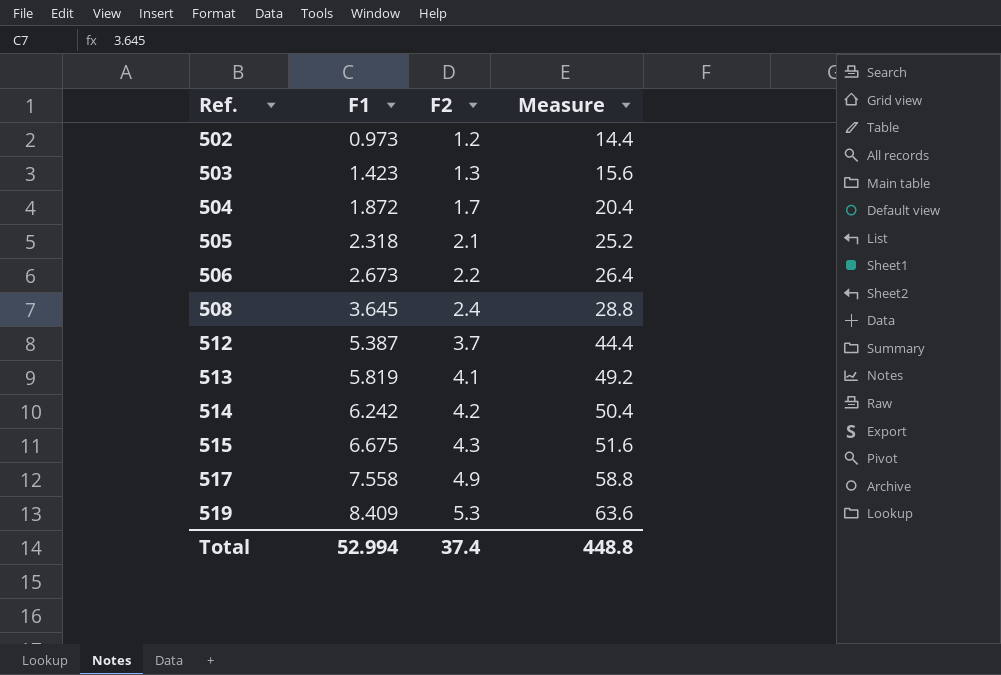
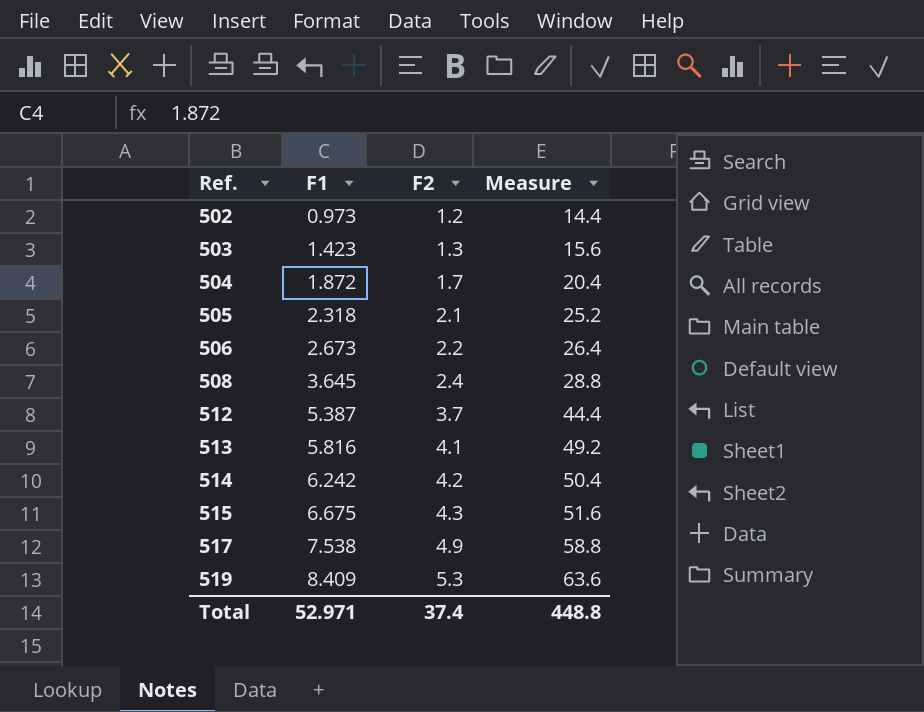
513 | F1: 5.819 -> 5.816
517 | F1: 7.558 -> 7.538
Total | F1: 52.994 -> 52.971

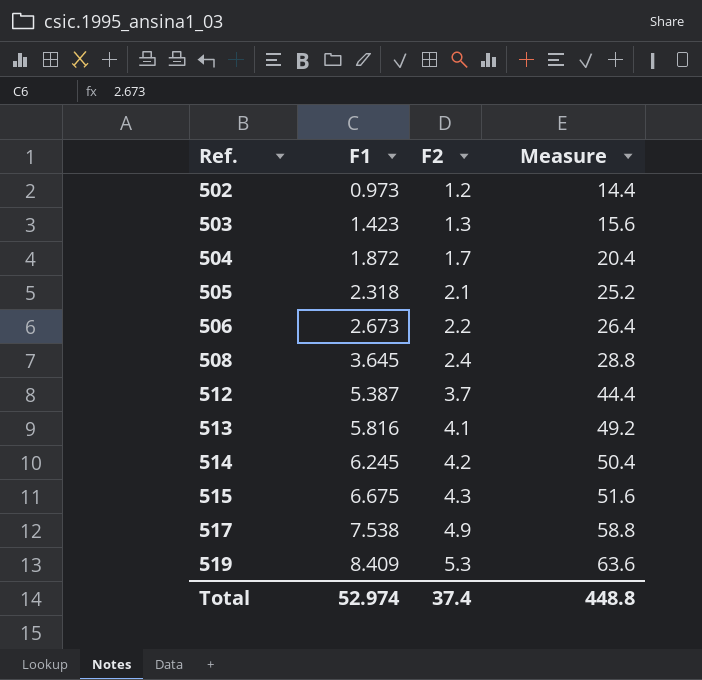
514 | F1: 6.242 -> 6.245
Total | F1: 52.971 -> 52.974

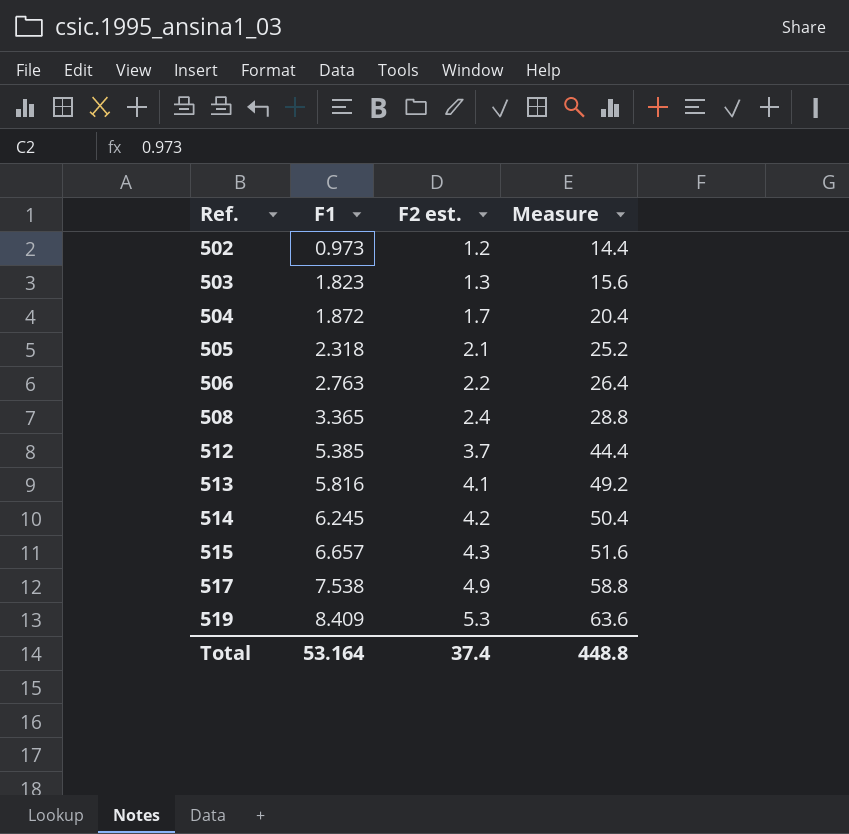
column name: F2 -> F2 est.
503 | F1: 1.423 -> 1.823
506 | F1: 2.673 -> 2.763
508 | F1: 3.645 -> 3.365
512 | F1: 5.387 -> 5.385
515 | F1: 6.675 -> 6.657
Total | F1: 52.974 -> 53.164

